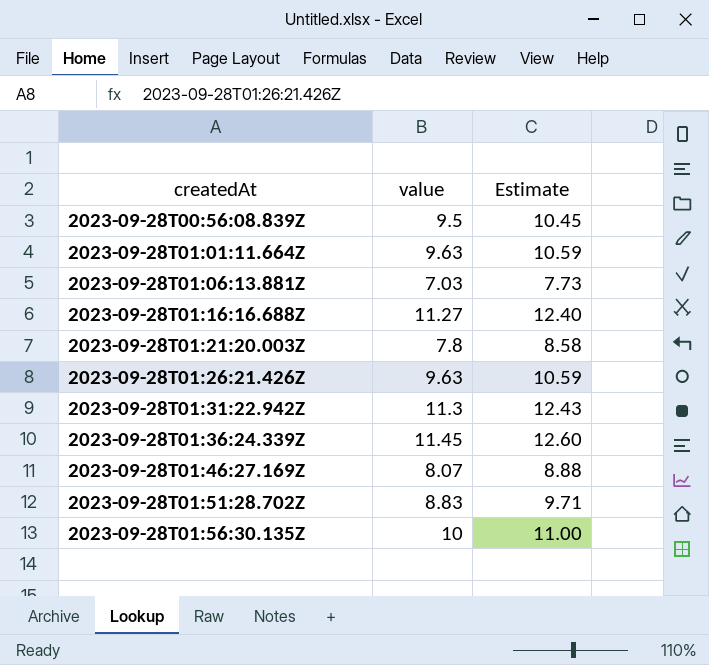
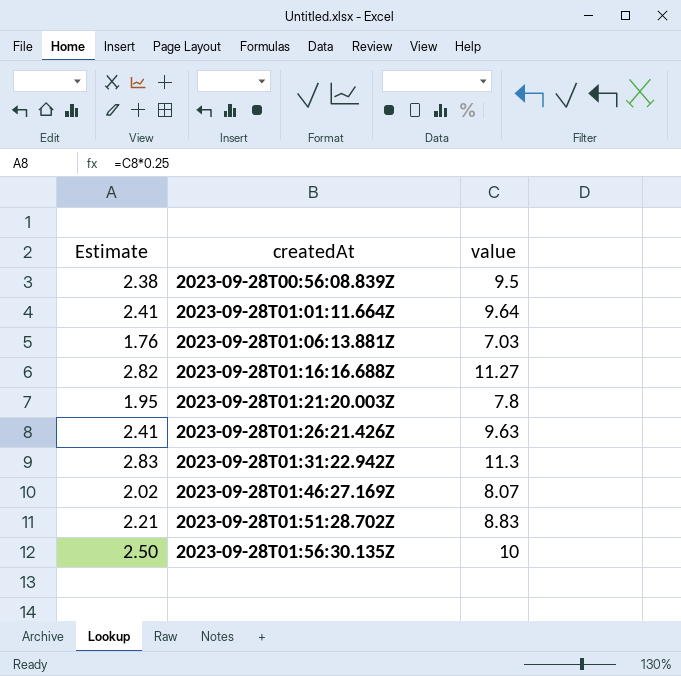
column Estimate | formula: [value] * 1.1 -> [value] * 0.25
column Estimate | position: 3 -> 1
row 2023-09-28T01:36:24.339Z: 11.45 | 12.60 -> none
2023-09-28T01:01:11.664Z | value: 9.63 -> 9.64

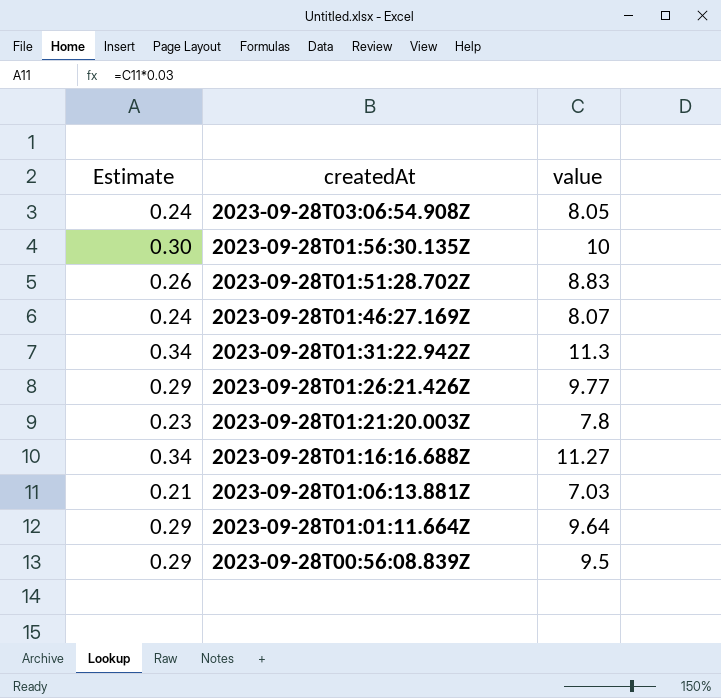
row order: createdAt ascending -> createdAt descending
column Estimate | formula: [value] * 0.25 -> [value] * 0.03
row 2023-09-28T03:06:54.908Z: none -> 0.24 | 8.05
2023-09-28T01:26:21.426Z | value: 9.63 -> 9.77

